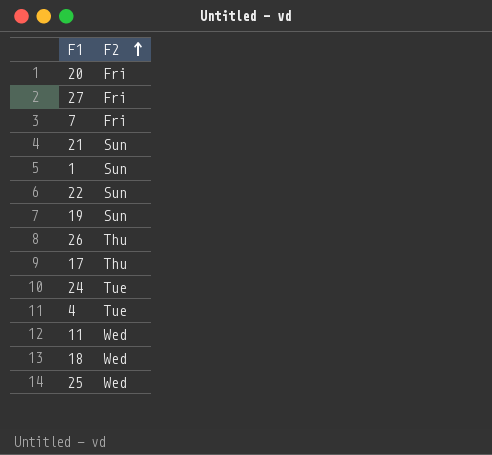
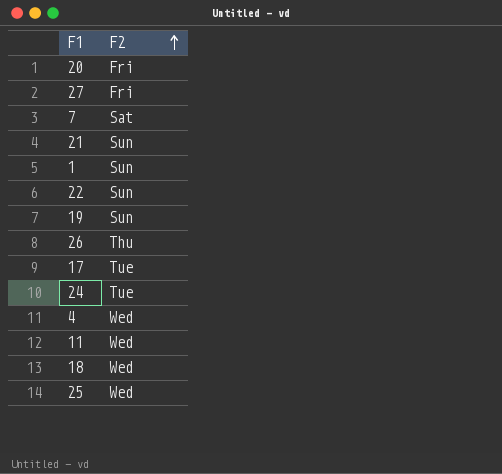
7 | F2: Fri -> Sat
17 | F2: Thu -> Tue
4 | F2: Tue -> Wed

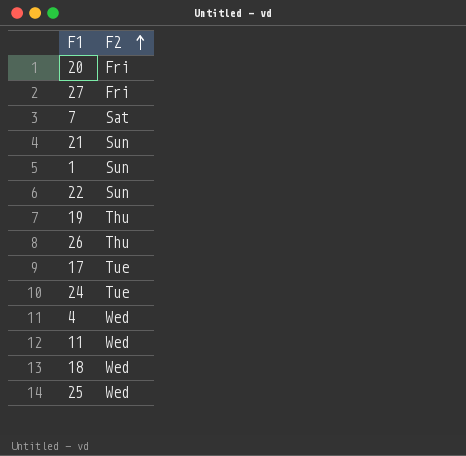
19 | F2: Sun -> Thu

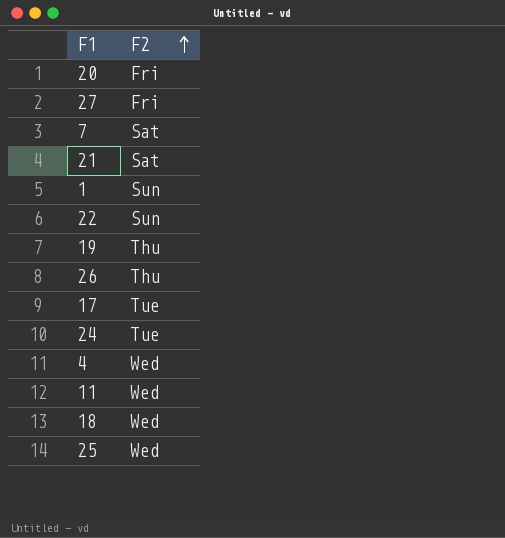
21 | F2: Sun -> Sat

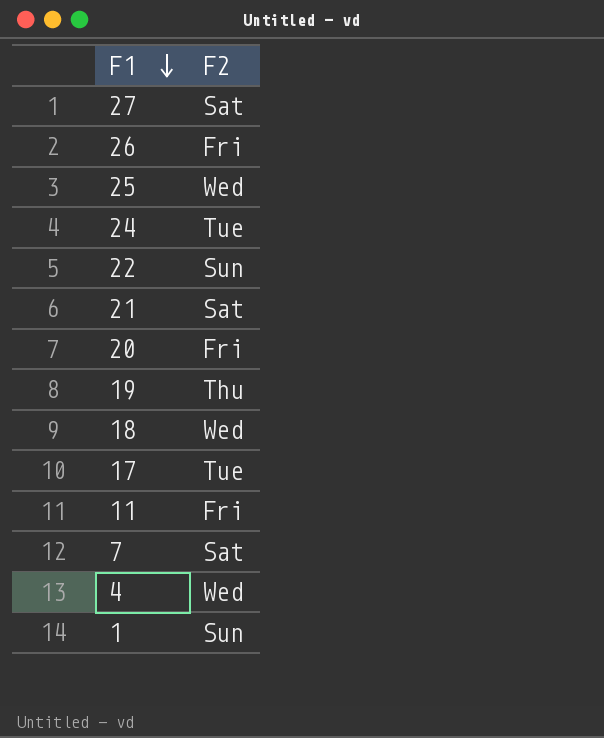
row order: F2 ascending -> F1 descending
27 | F2: Fri -> Sat
26 | F2: Thu -> Fri
11 | F2: Wed -> Fri

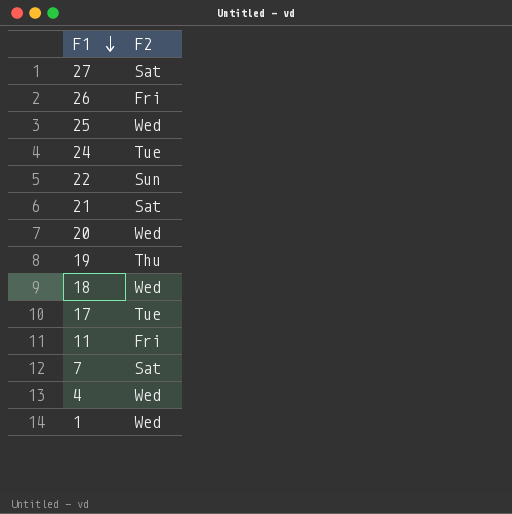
20 | F2: Fri -> Wed
1 | F2: Sun -> Wed

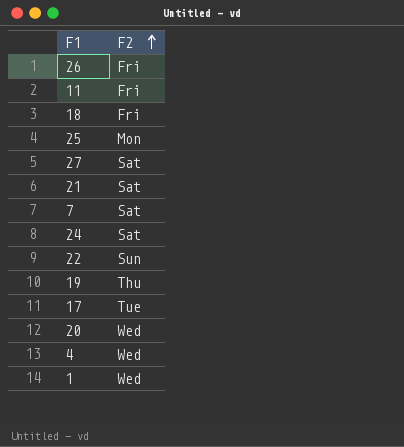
row order: F1 descending -> F2 ascending
18 | F2: Wed -> Fri
25 | F2: Wed -> Mon
24 | F2: Tue -> Sat

